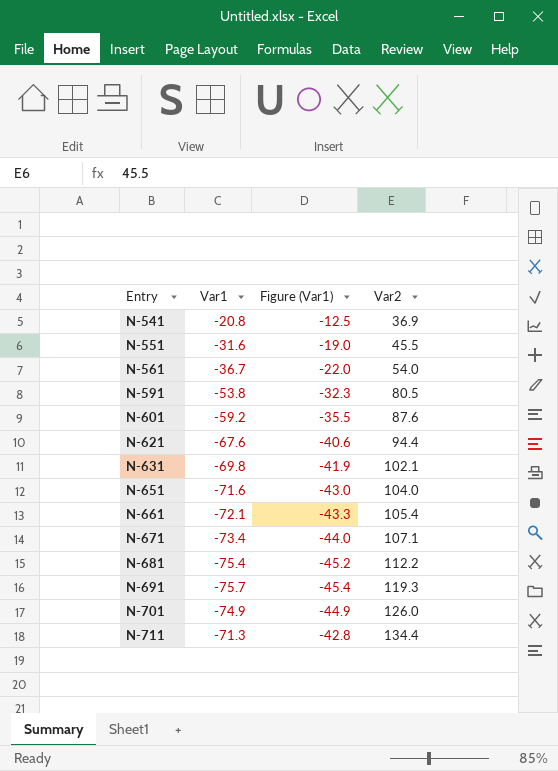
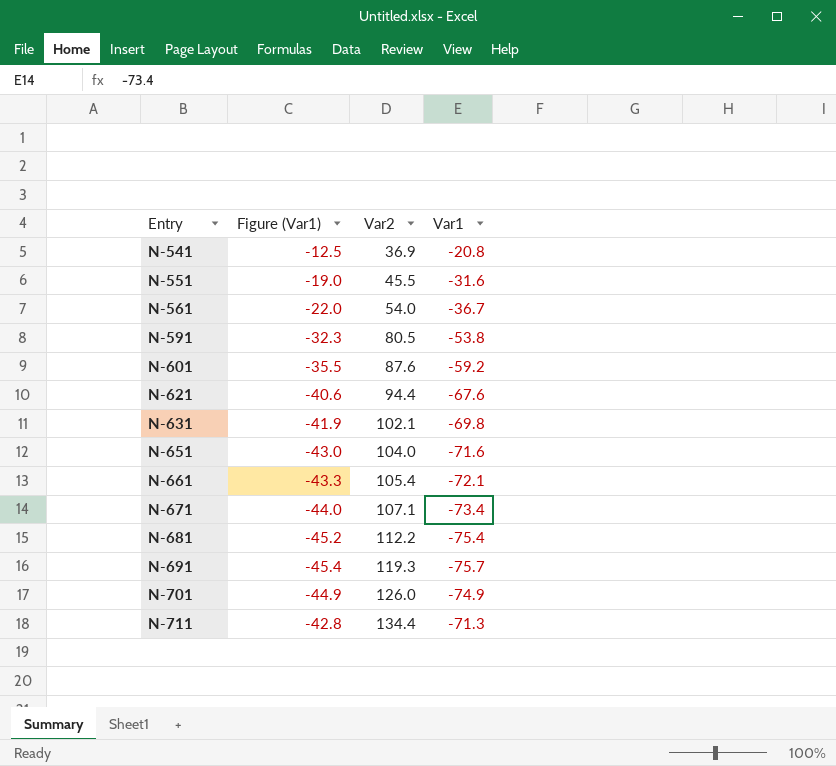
column Var1 | position: 2 -> 4

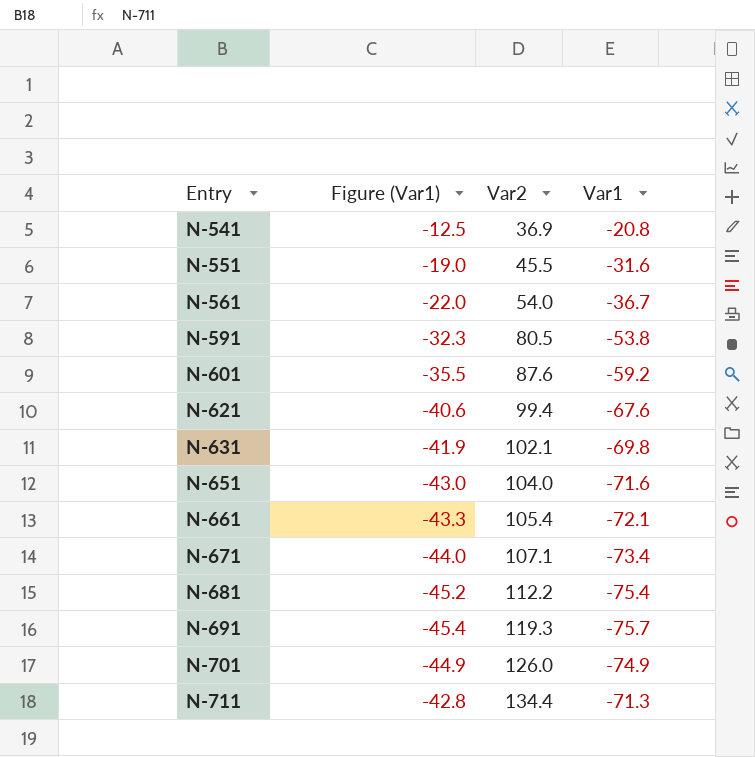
N-621 | Var2: 94.4 -> 99.4

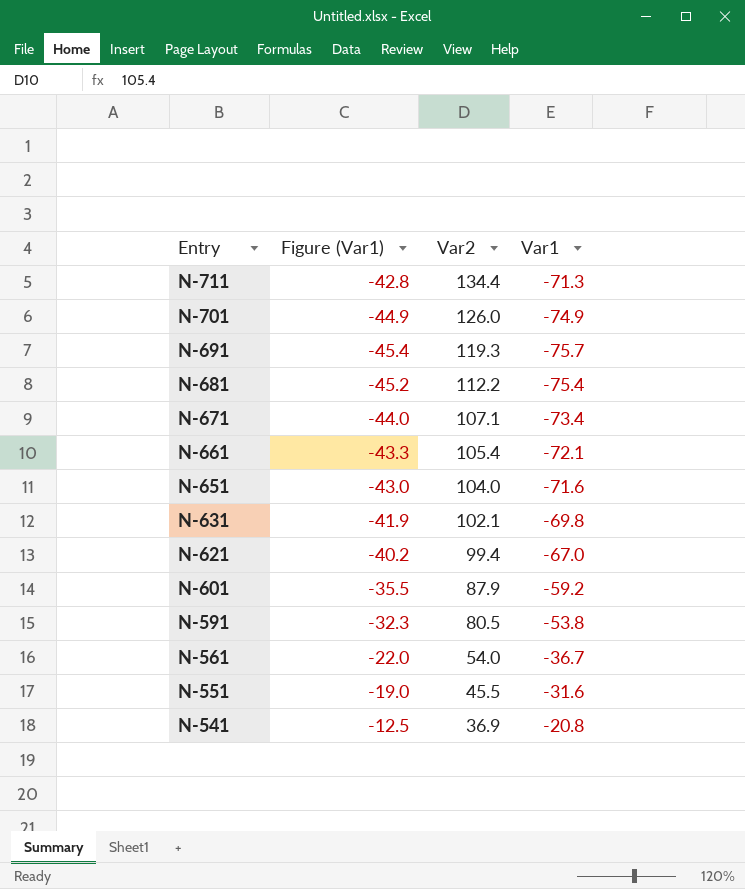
row order: Entry ascending -> Entry descending
N-621 | Figure (Var1): -40.6 -> -40.2
N-621 | Var1: -67.6 -> -67.0
N-601 | Var2: 87.6 -> 87.9

